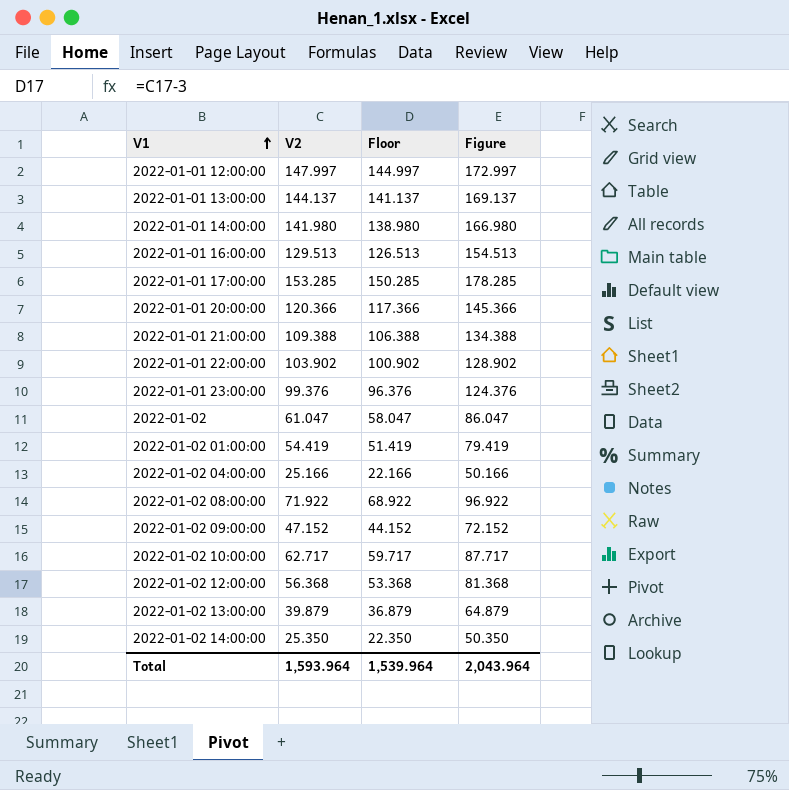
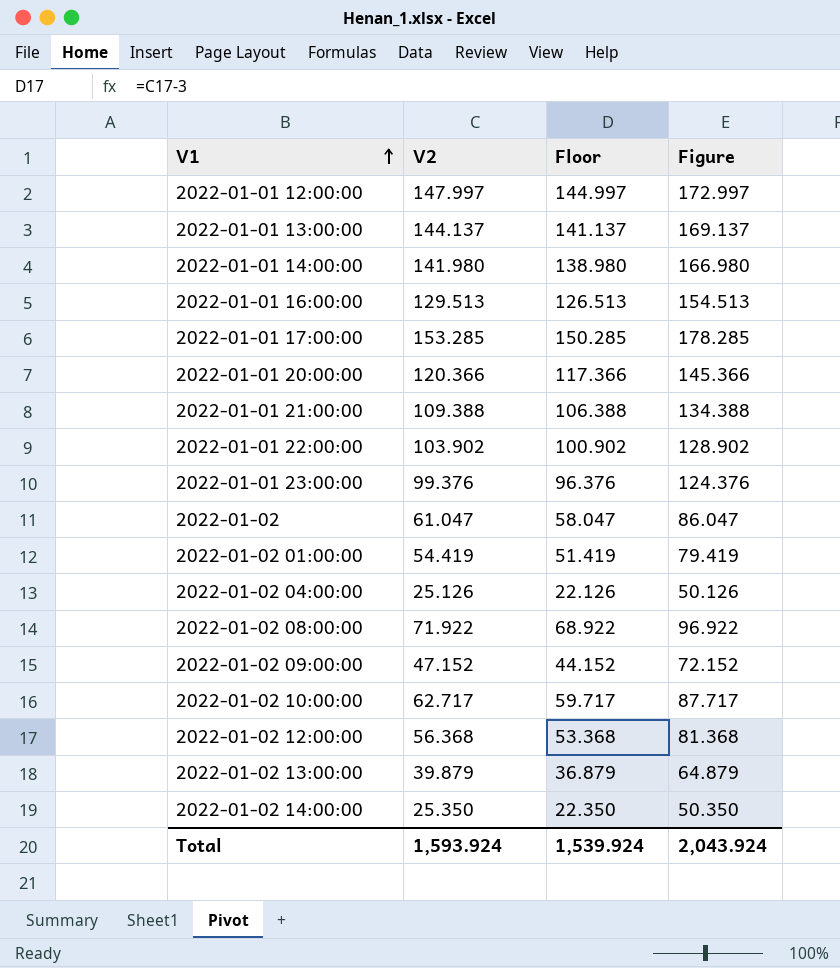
2022-01-02 04:00:00 | V2: 25.166 -> 25.126
2022-01-02 04:00:00 | Floor: 22.166 -> 22.126
2022-01-02 04:00:00 | Figure: 50.166 -> 50.126
Total | V2: 1,593.964 -> 1,593.924
Total | Floor: 1,539.964 -> 1,539.924
Total | Figure: 2,043.964 -> 2,043.924

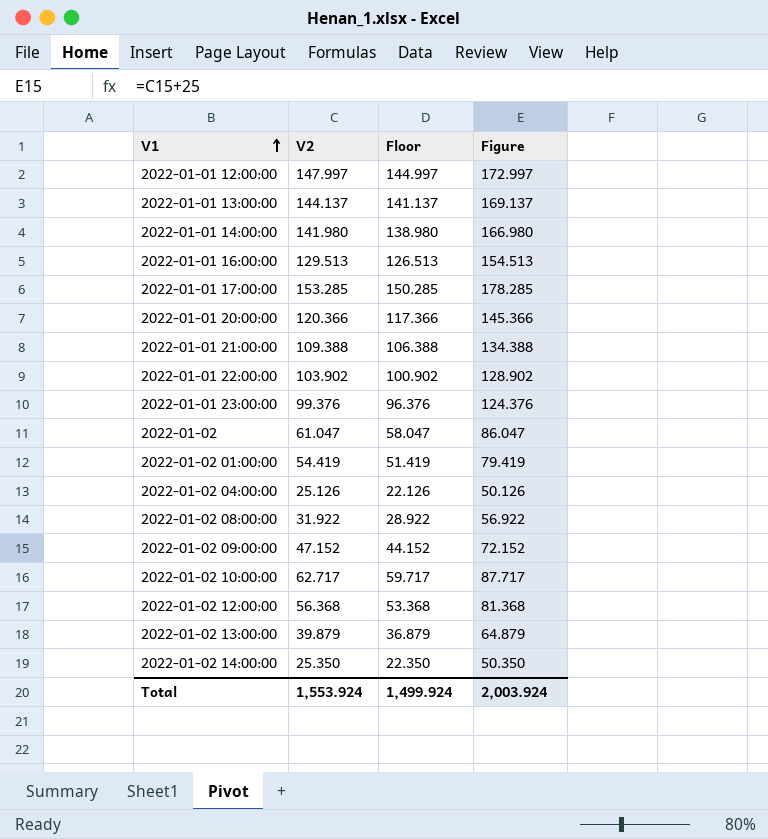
2022-01-02 08:00:00 | V2: 71.922 -> 31.922
2022-01-02 08:00:00 | Floor: 68.922 -> 28.922
2022-01-02 08:00:00 | Figure: 96.922 -> 56.922
Total | V2: 1,593.924 -> 1,553.924
Total | Floor: 1,539.924 -> 1,499.924
Total | Figure: 2,043.924 -> 2,003.924

